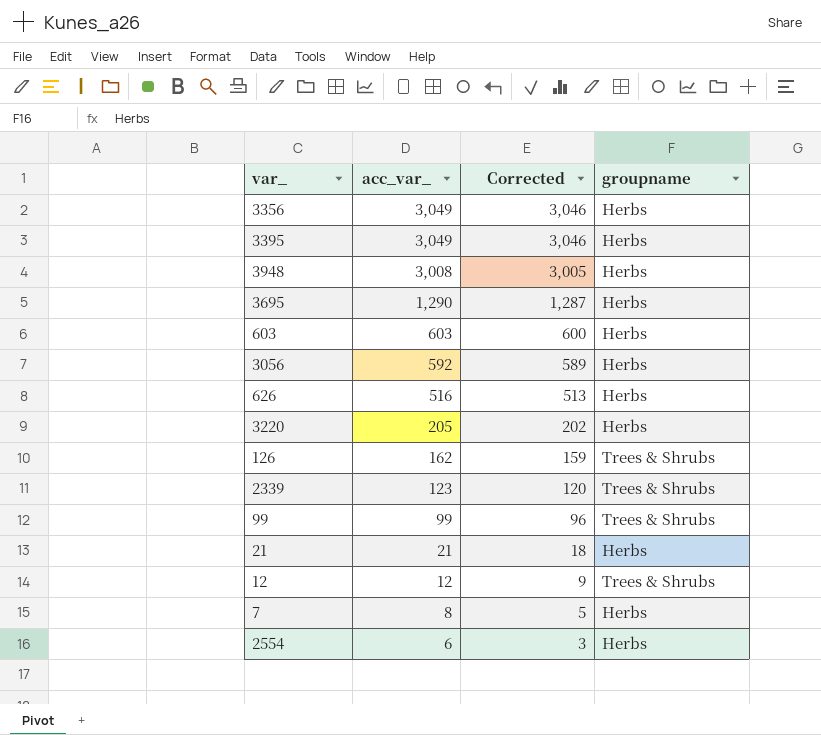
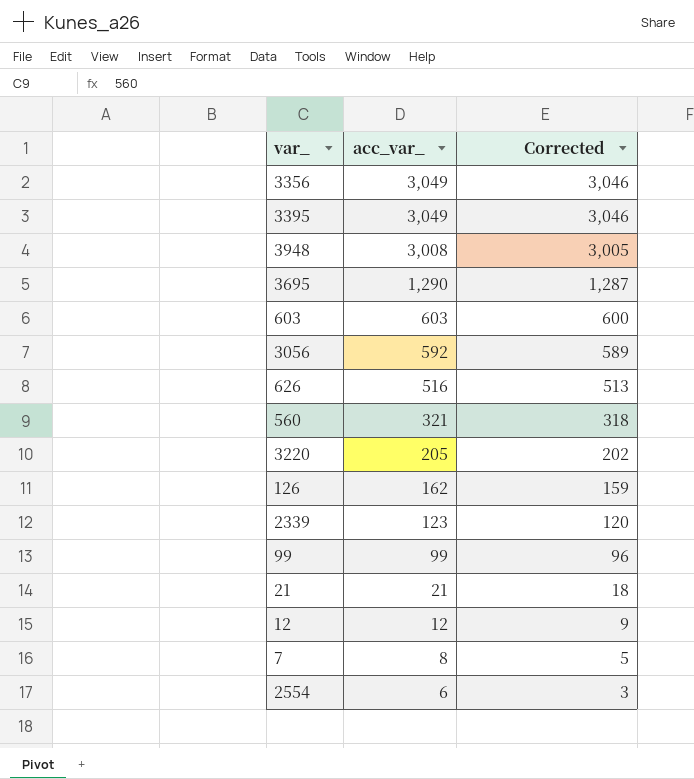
column groupname | position: 4 -> none
row 560: none -> 321 | 318

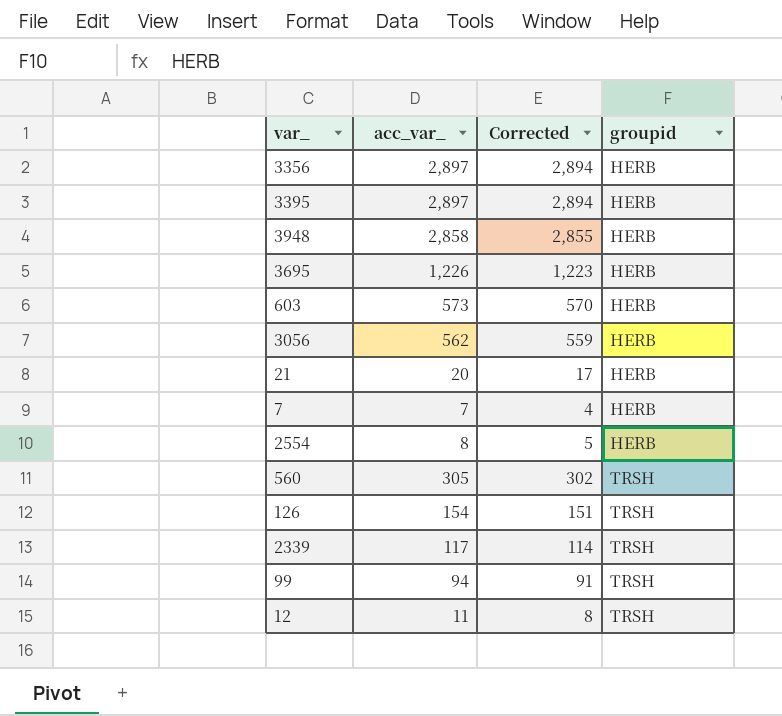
row order: acc_var_ descending -> groupid ascending
column groupid | position: none -> 4
row 626: 516 | 513 -> none
row 3220: 205 | 202 -> none
3356 | acc_var_: 3,049 -> 2,897
3356 | Corrected: 3,046 -> 2,894
3395 | acc_var_: 3,049 -> 2,897
3395 | Corrected: 3,046 -> 2,894
3948 | acc_var_: 3,008 -> 2,858
3948 | Corrected: 3,005 -> 2,855
3695 | acc_var_: 1,290 -> 1,226
3695 | Corrected: 1,287 -> 1,223
603 | acc_var_: 603 -> 573
603 | Corrected: 600 -> 570
3056 | acc_var_: 592 -> 562
3056 | Corrected: 589 -> 559
21 | acc_var_: 21 -> 20
21 | Corrected: 18 -> 17
7 | acc_var_: 8 -> 7
7 | Corrected: 5 -> 4
2554 | acc_var_: 6 -> 8
2554 | Corrected: 3 -> 5
560 | acc_var_: 321 -> 305
560 | Corrected: 318 -> 302
126 | acc_var_: 162 -> 154
126 | Corrected: 159 -> 151
2339 | acc_var_: 123 -> 117
2339 | Corrected: 120 -> 114
99 | acc_var_: 99 -> 94
99 | Corrected: 96 -> 91
12 | acc_var_: 12 -> 11
12 | Corrected: 9 -> 8

